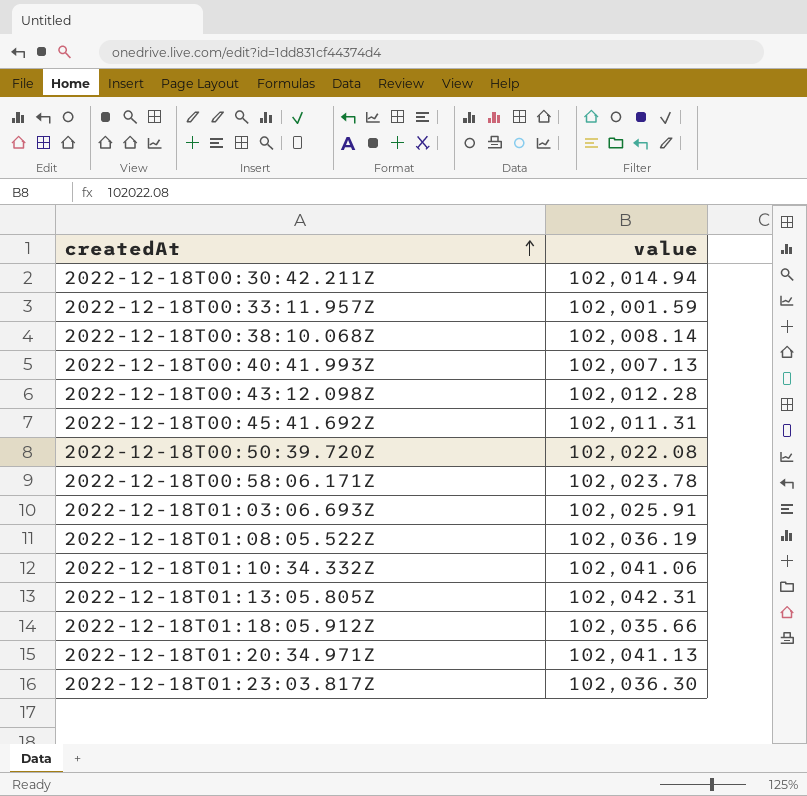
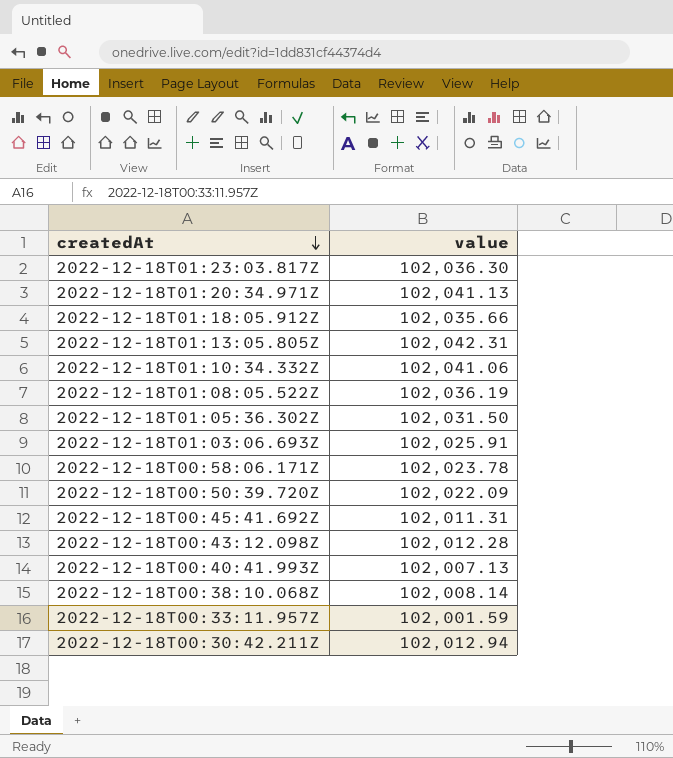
row order: createdAt ascending -> createdAt descending
row 2022-12-18T01:05:36.302Z: none -> 102,031.50
2022-12-18T00:50:39.720Z | value: 102,022.08 -> 102,022.09
2022-12-18T00:30:42.211Z | value: 102,014.94 -> 102,012.94

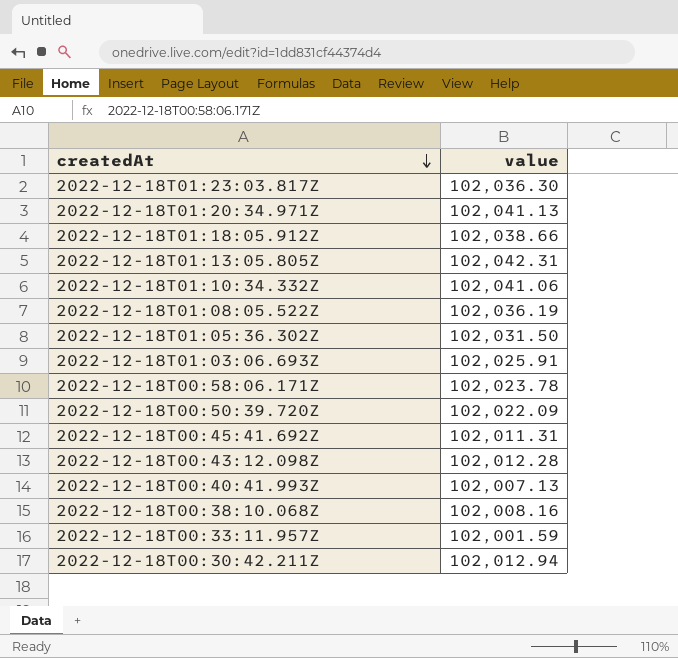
2022-12-18T01:18:05.912Z | value: 102,035.66 -> 102,038.66
2022-12-18T00:38:10.068Z | value: 102,008.14 -> 102,008.16

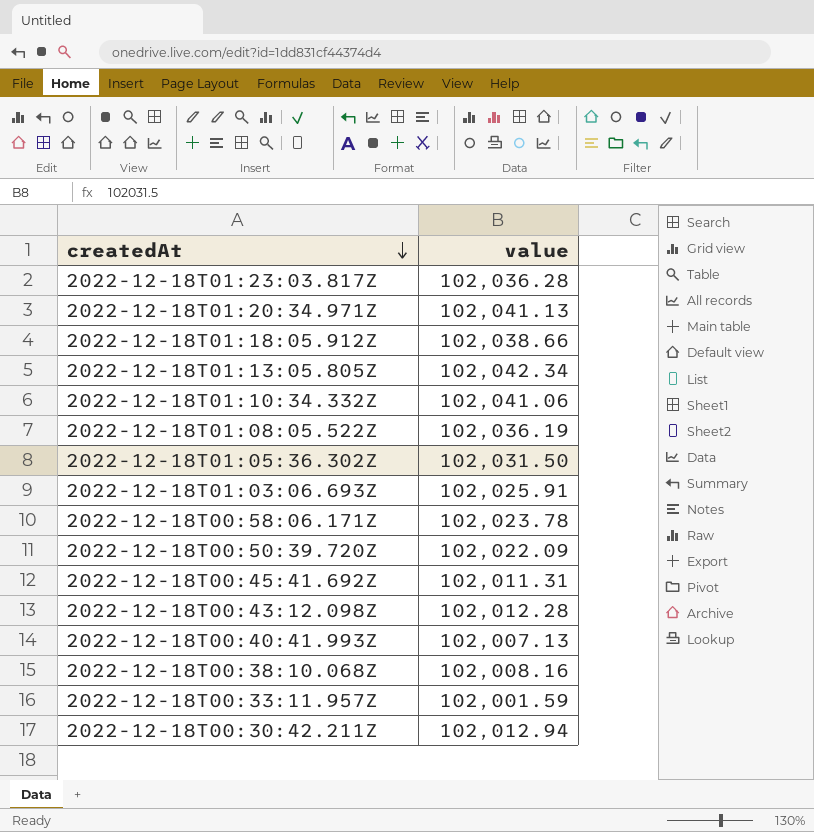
2022-12-18T01:23:03.817Z | value: 102,036.30 -> 102,036.28
2022-12-18T01:13:05.805Z | value: 102,042.31 -> 102,042.34

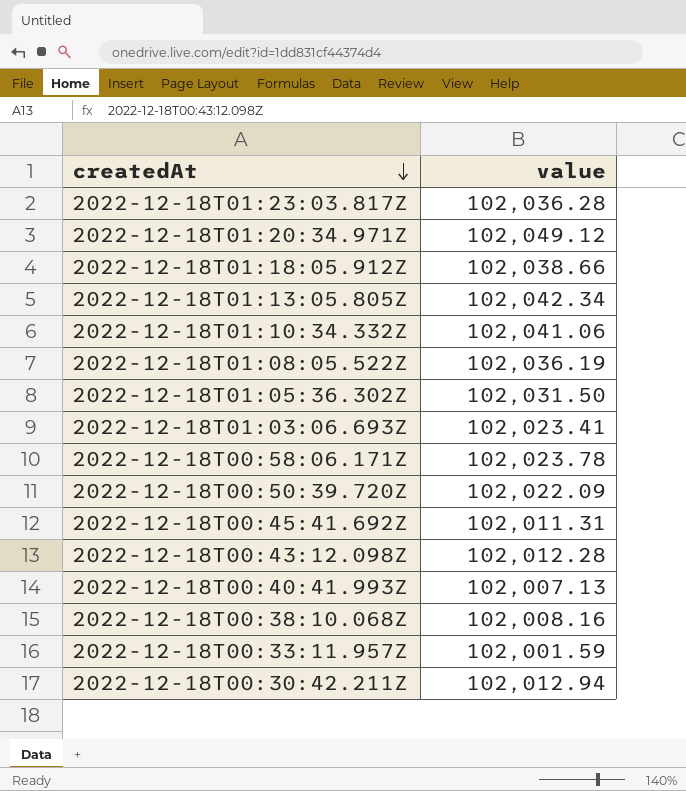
2022-12-18T01:20:34.971Z | value: 102,041.13 -> 102,049.12
2022-12-18T01:03:06.693Z | value: 102,025.91 -> 102,023.41

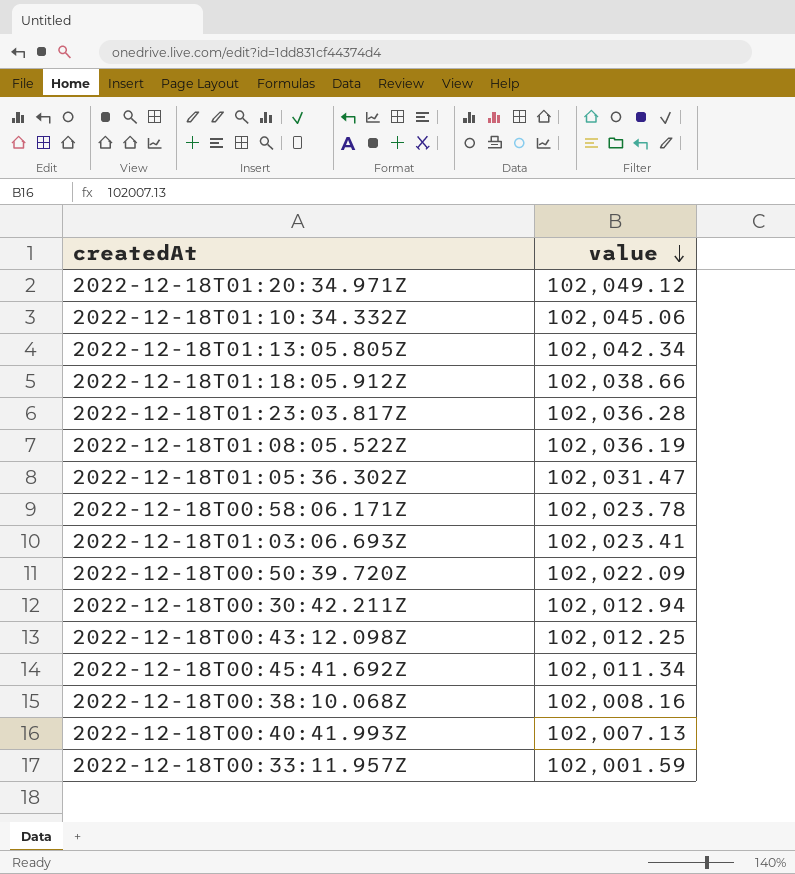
row order: createdAt descending -> value descending
2022-12-18T01:10:34.332Z | value: 102,041.06 -> 102,045.06
2022-12-18T01:05:36.302Z | value: 102,031.50 -> 102,031.47
2022-12-18T00:43:12.098Z | value: 102,012.28 -> 102,012.25
2022-12-18T00:45:41.692Z | value: 102,011.31 -> 102,011.34

